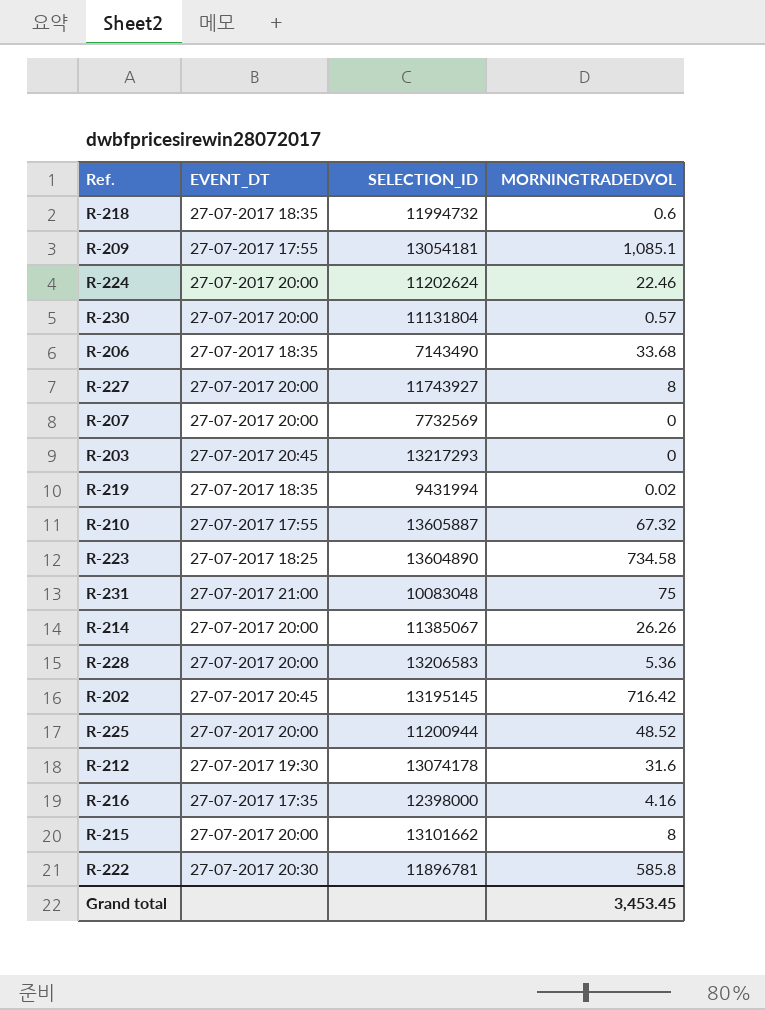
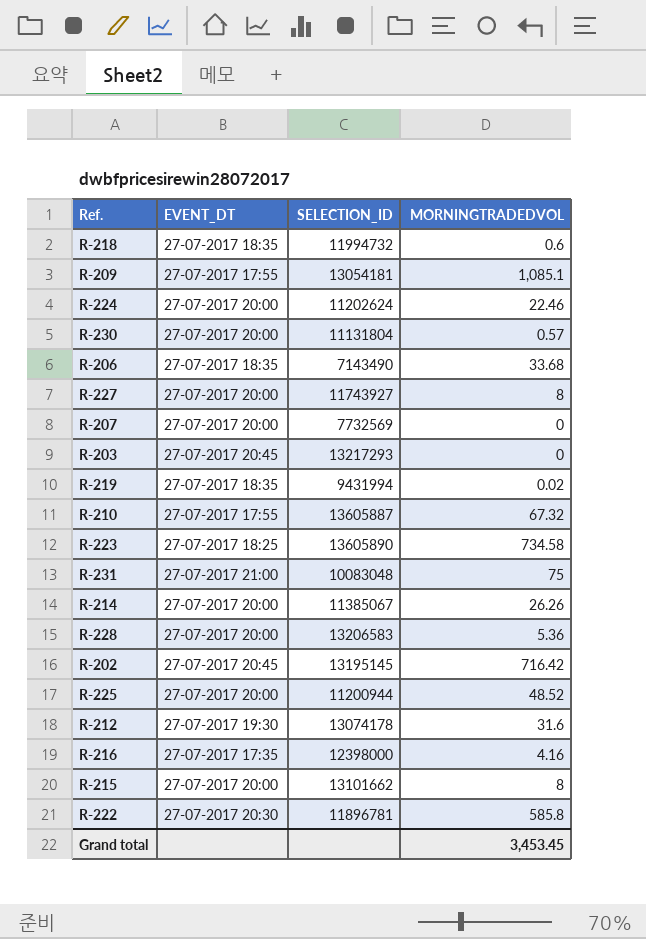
R-223 | SELECTION_ID: 13604890 -> 13605890

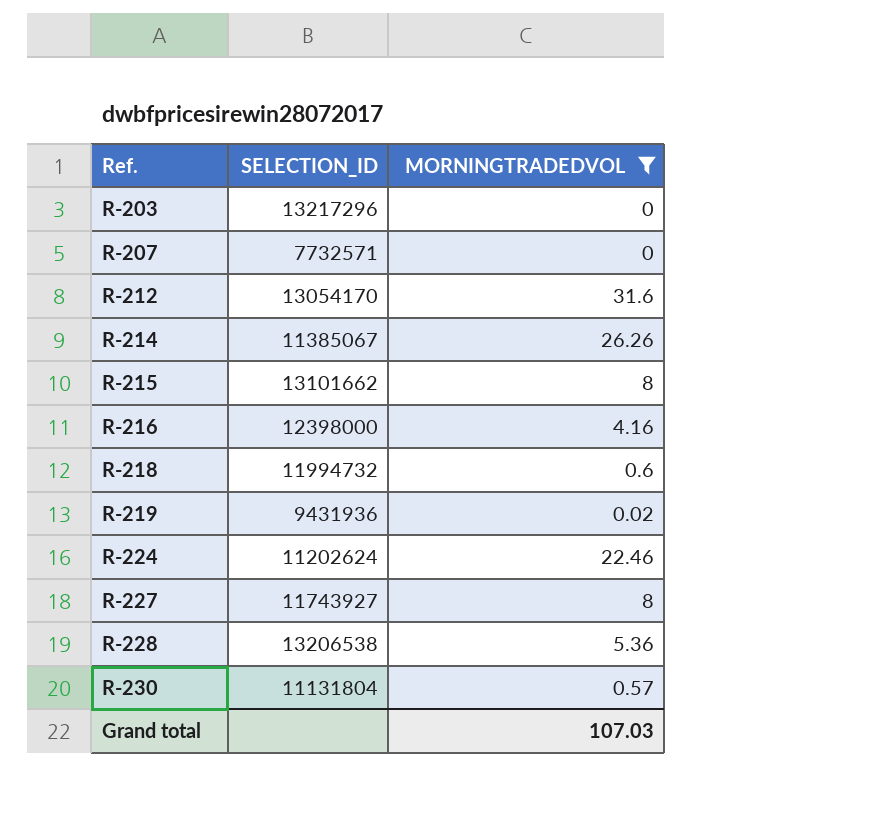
filter: none -> MORNINGTRADEDVOL <= 31.6
row order: none -> Ref. ascending
column EVENT_DT | position: 2 -> none
R-203 | SELECTION_ID: 13217293 -> 13217296
R-207 | SELECTION_ID: 7732569 -> 7732571
R-212 | SELECTION_ID: 13074178 -> 13054170
R-219 | SELECTION_ID: 9431994 -> 9431936
R-228 | SELECTION_ID: 13206583 -> 13206538
Grand total | MORNINGTRADEDVOL: 3,453.45 -> 107.03

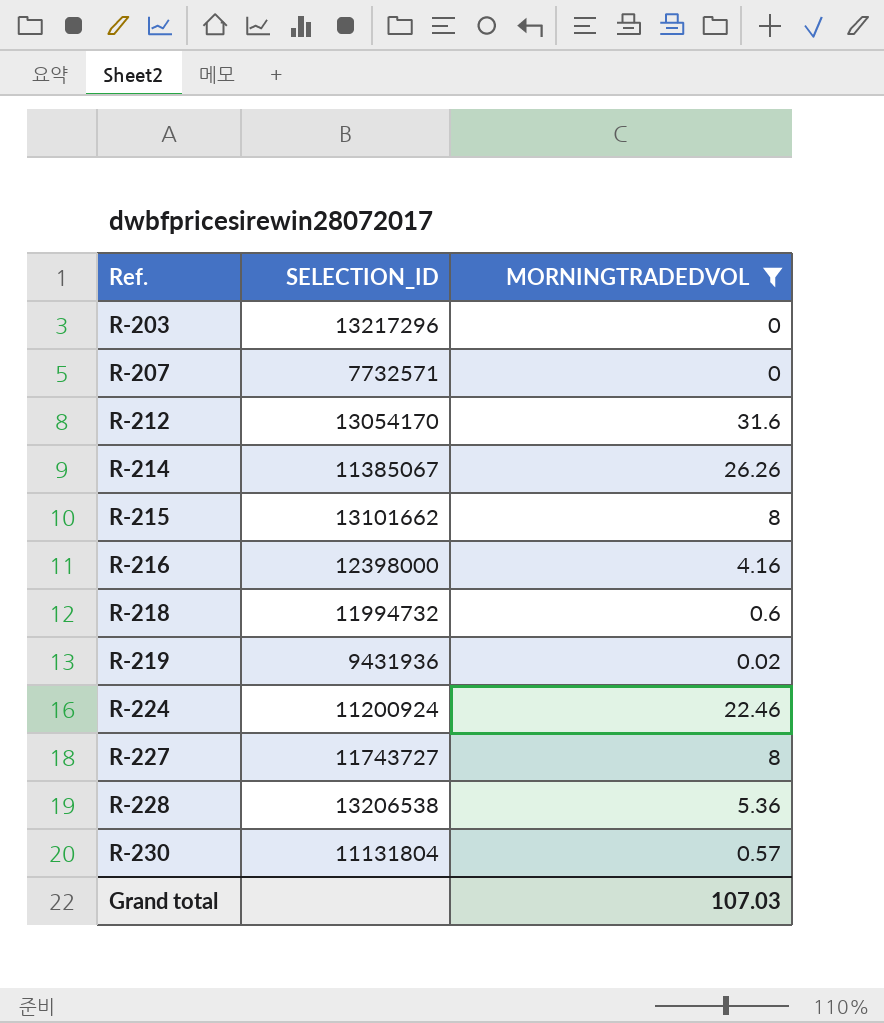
R-224 | SELECTION_ID: 11202624 -> 11200924
R-227 | SELECTION_ID: 11743927 -> 11743727

